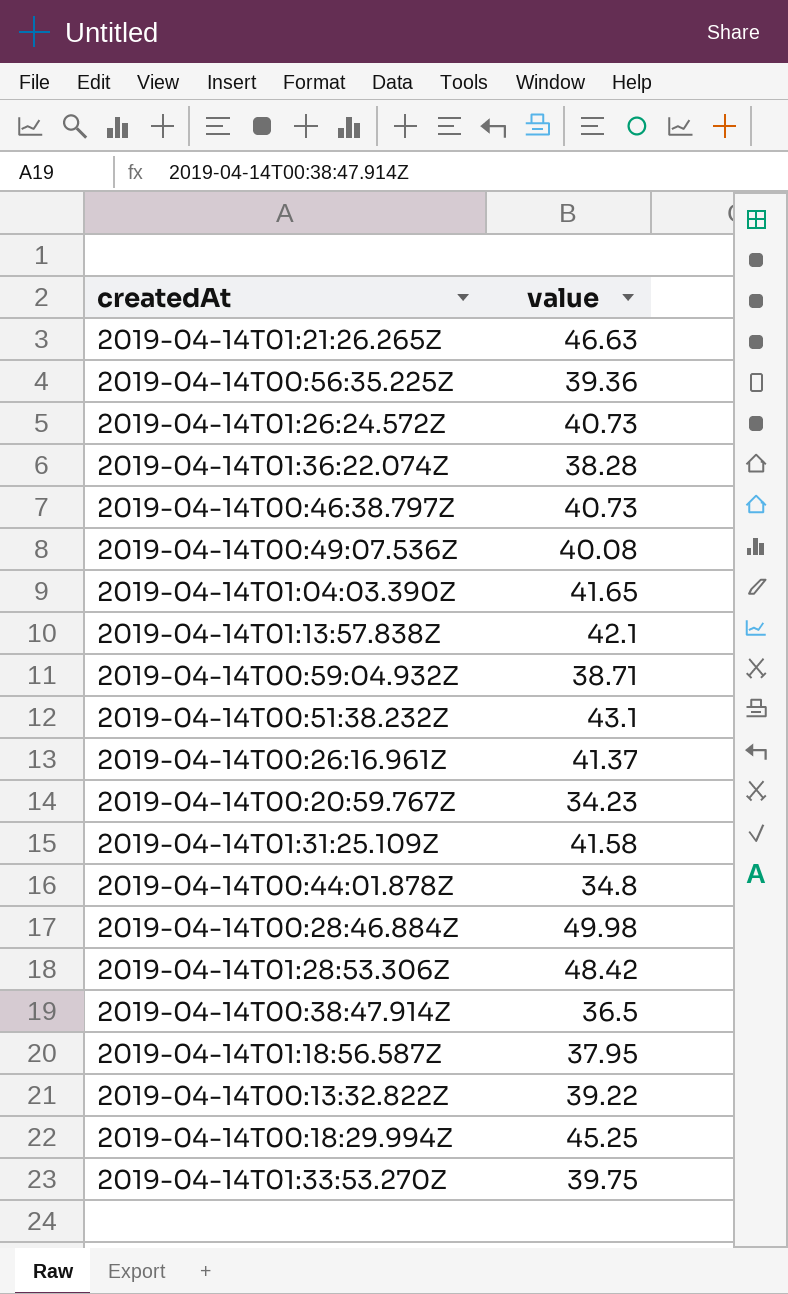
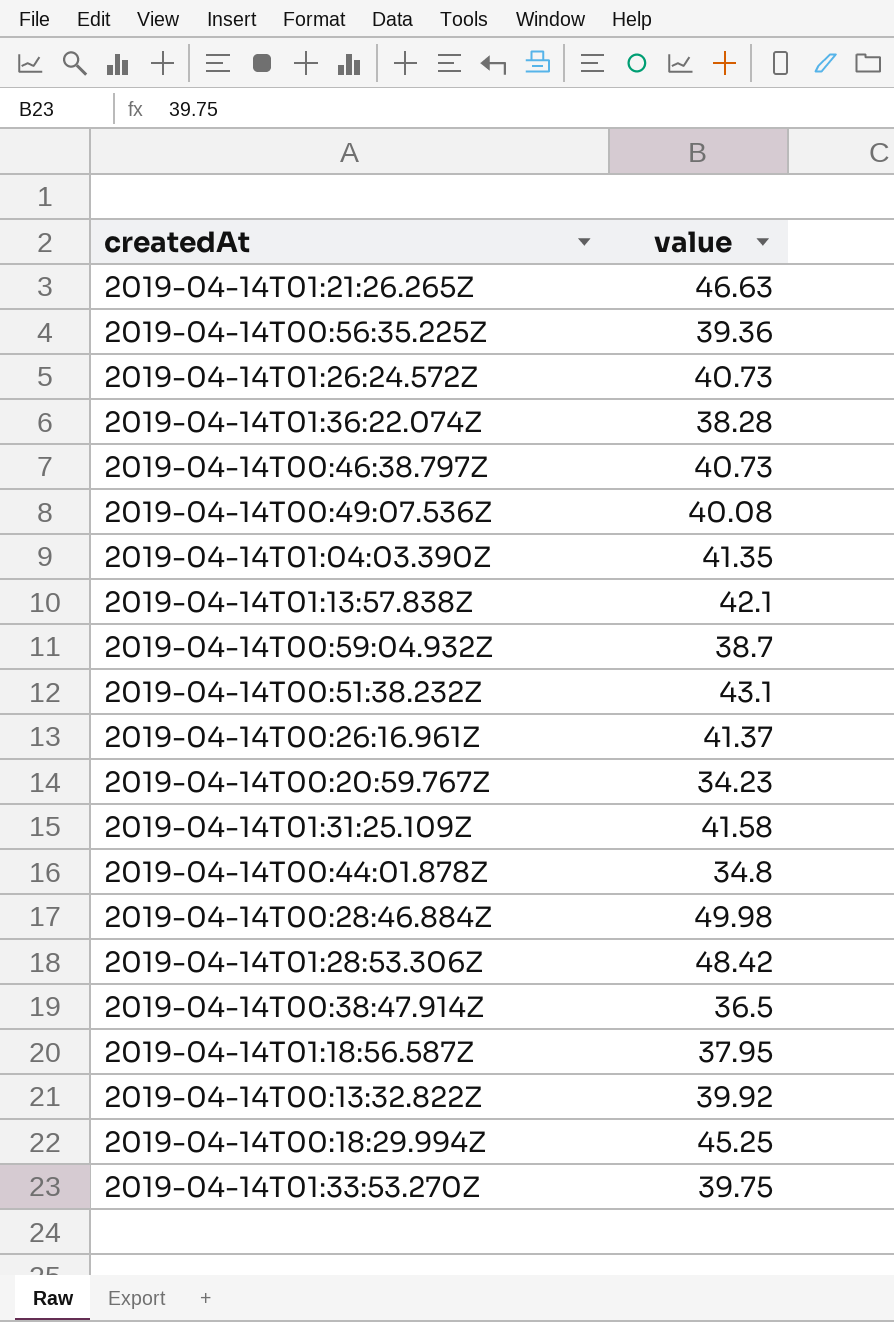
2019-04-14T01:04:03.390Z | value: 41.65 -> 41.35
2019-04-14T00:59:04.932Z | value: 38.71 -> 38.7
2019-04-14T00:13:32.822Z | value: 39.22 -> 39.92

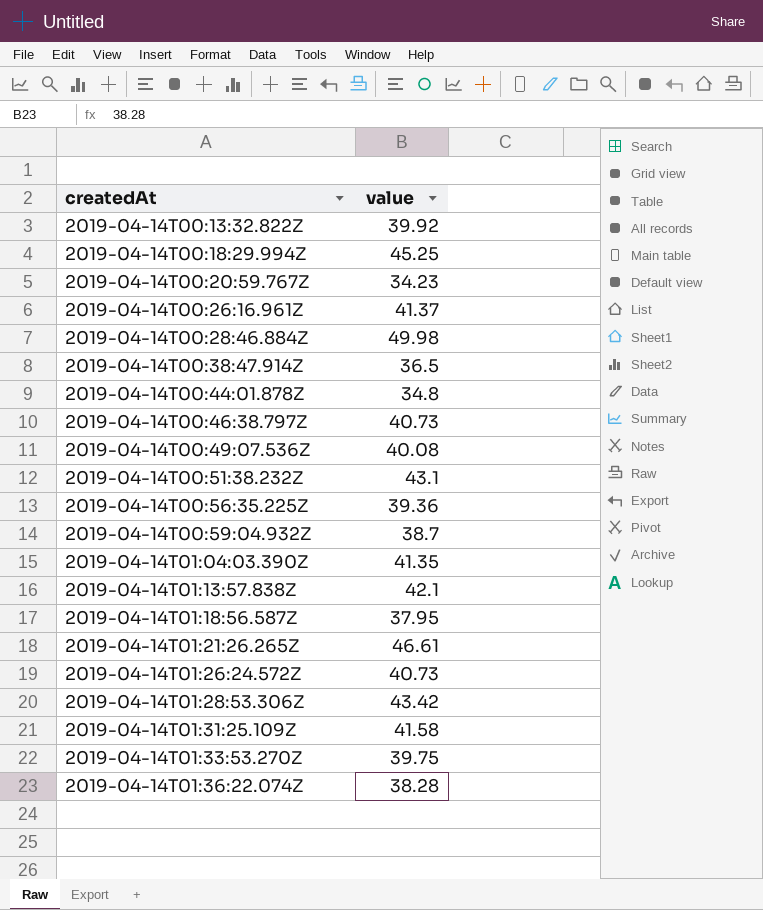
row order: none -> createdAt ascending
2019-04-14T01:21:26.265Z | value: 46.63 -> 46.61
2019-04-14T01:28:53.306Z | value: 48.42 -> 43.42

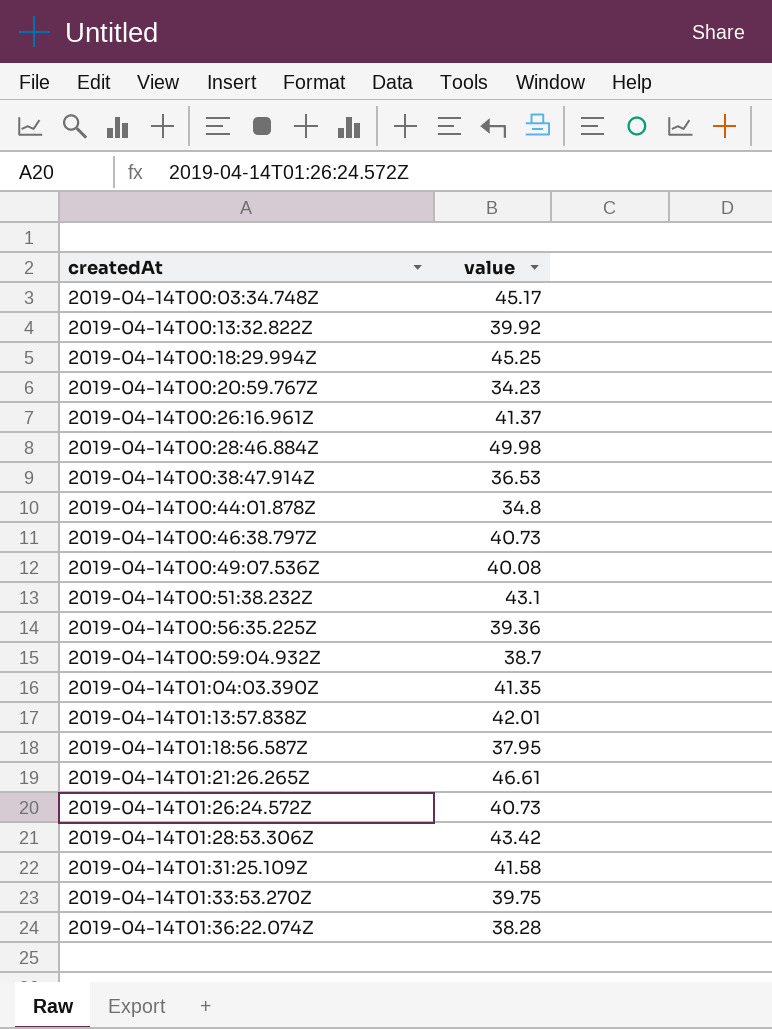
row 2019-04-14T00:03:34.748Z: none -> 45.17
2019-04-14T00:38:47.914Z | value: 36.5 -> 36.53
2019-04-14T01:13:57.838Z | value: 42.1 -> 42.01

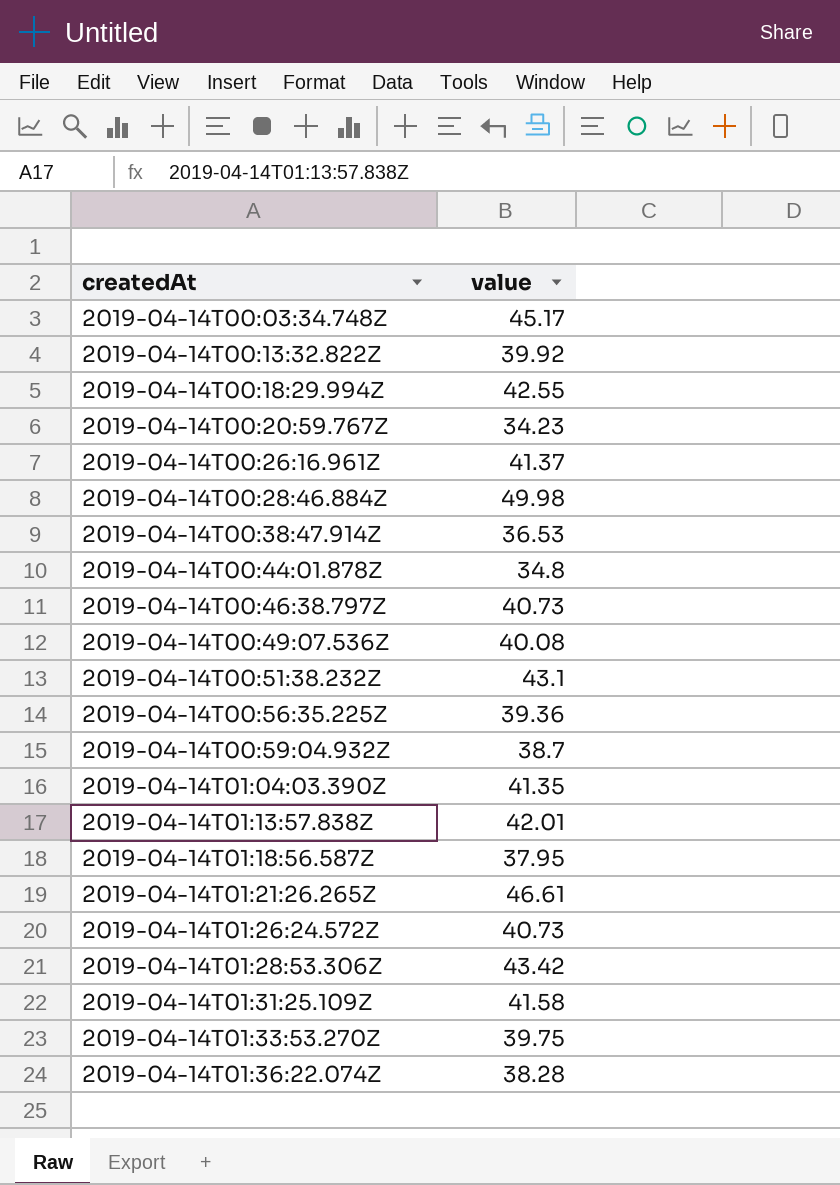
2019-04-14T00:18:29.994Z | value: 45.25 -> 42.55

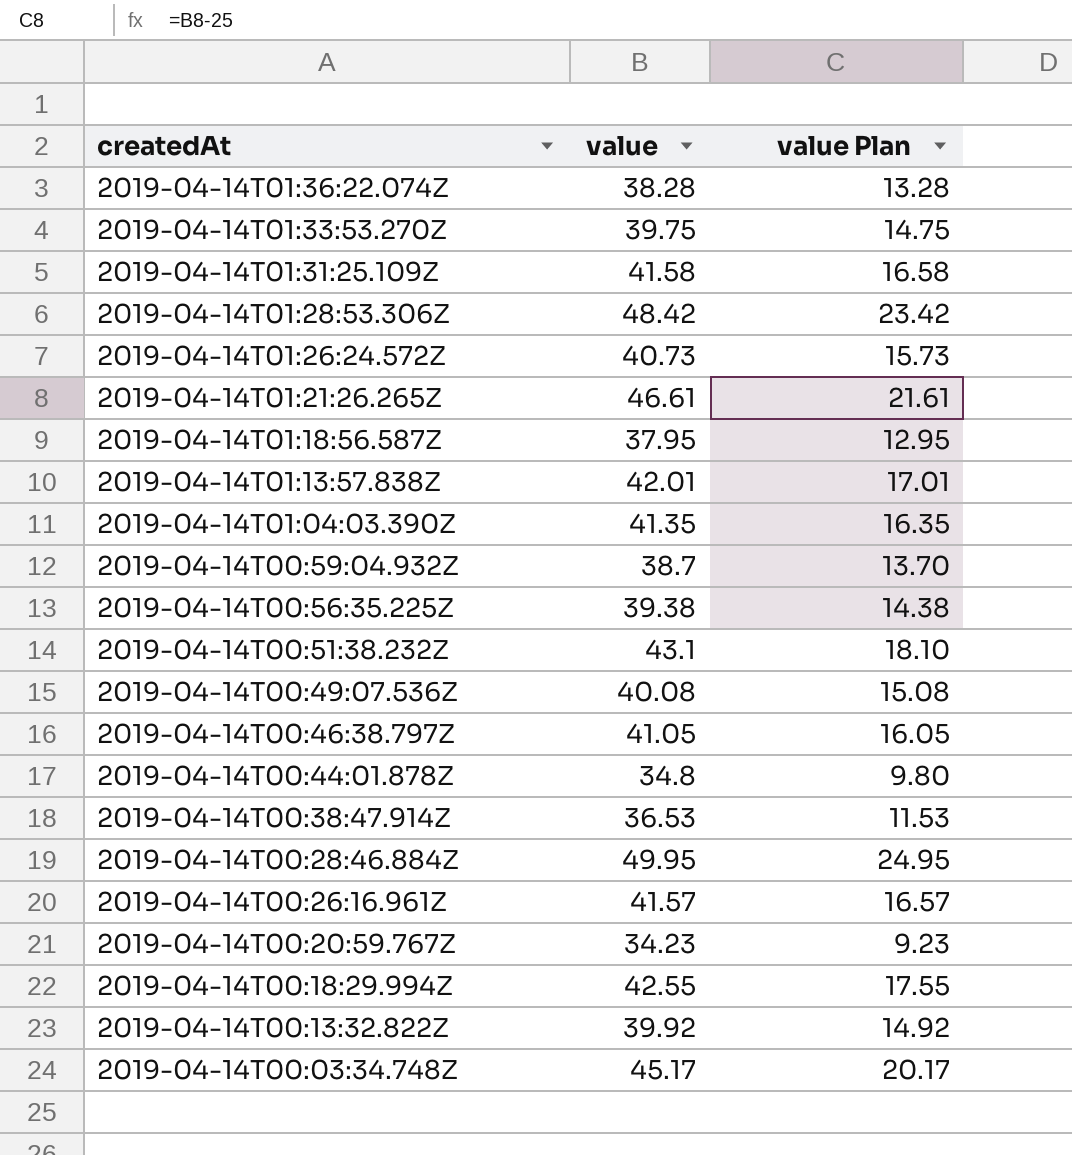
row order: createdAt ascending -> createdAt descending
column value Plan | formula: none -> [value] - 25
2019-04-14T01:28:53.306Z | value: 43.42 -> 48.42
2019-04-14T00:56:35.225Z | value: 39.36 -> 39.38
2019-04-14T00:46:38.797Z | value: 40.73 -> 41.05
2019-04-14T00:28:46.884Z | value: 49.98 -> 49.95
2019-04-14T00:26:16.961Z | value: 41.37 -> 41.57

